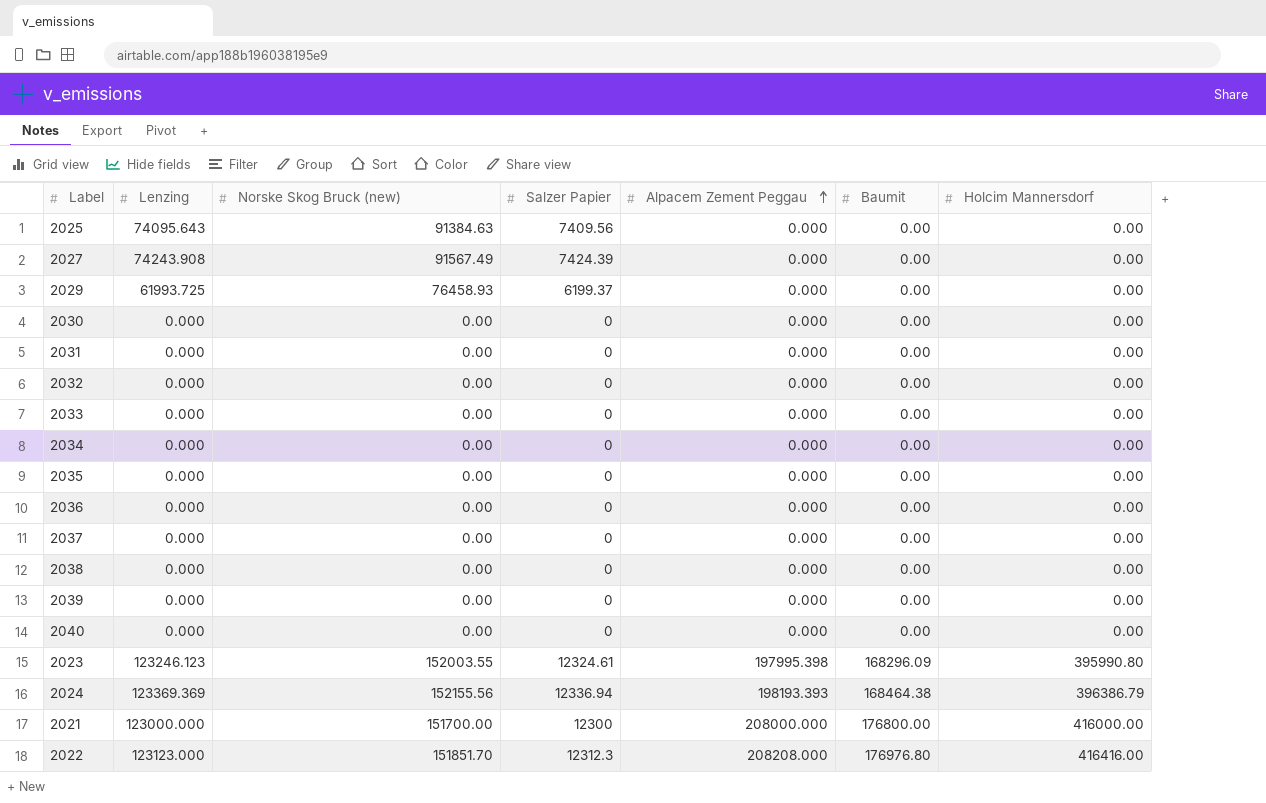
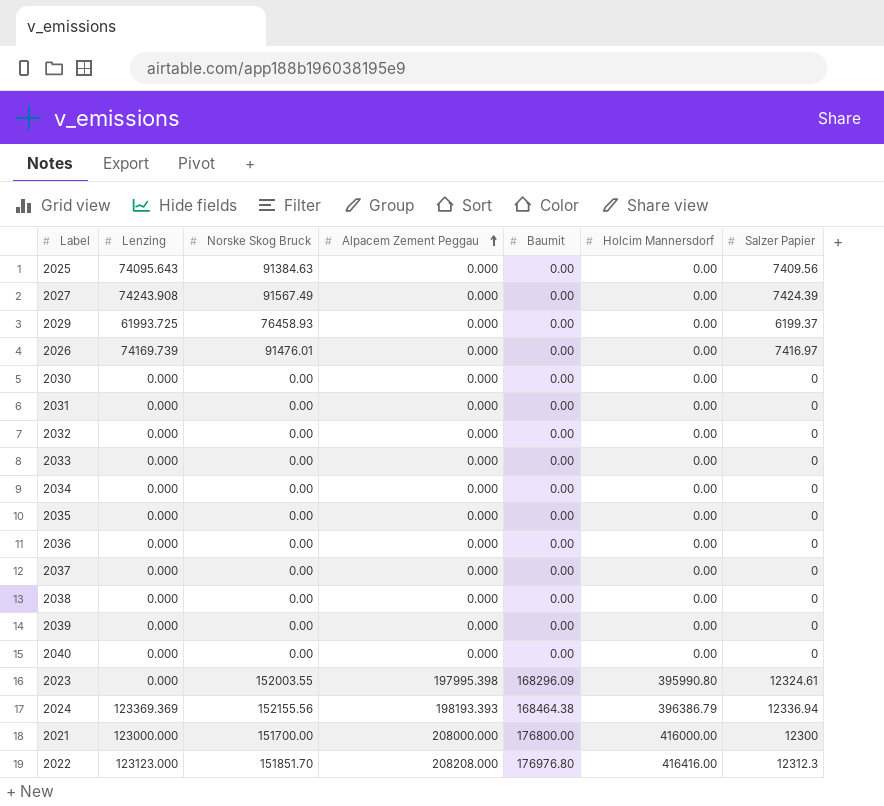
column name: Norske Skog Bruck (new) -> Norske Skog Bruck
column Salzer Papier | position: 4 -> 7
row 2026: none -> 74169.739 | 91476.01 | 0.000 | 0.00 | 0.00 | 7416.97
2023 | Lenzing: 123246.123 -> 0.000

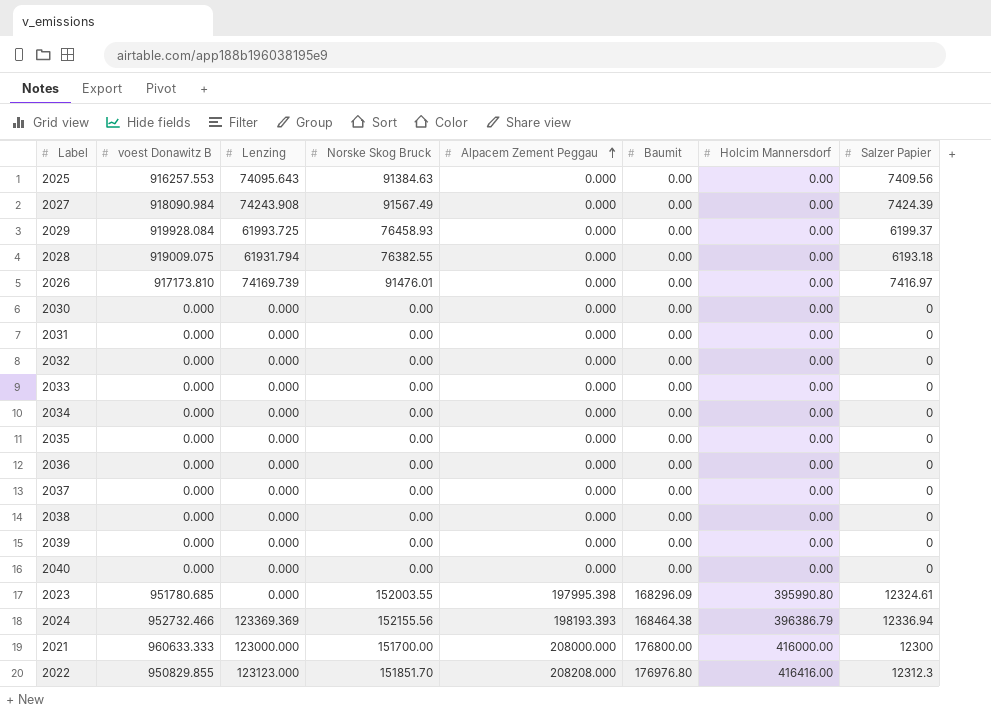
column voest Donawitz B | position: none -> 2
row 2028: none -> 919009.075 | 61931.794 | 76382.55 | 0.000 | 0.00 | 0.00 | 6193.18

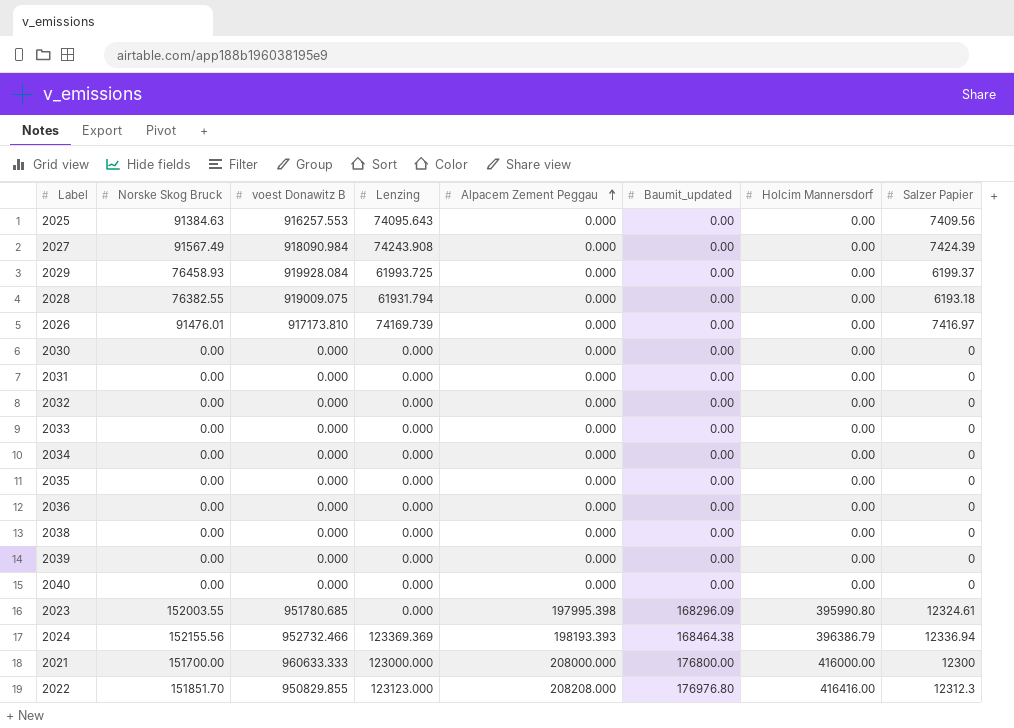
column Norske Skog Bruck | position: 4 -> 2
column name: Baumit -> Baumit_updated
row 2037: 0.000 | 0.000 | 0.00 | 0.000 | 0.00 | 0.00 | 0 -> none

